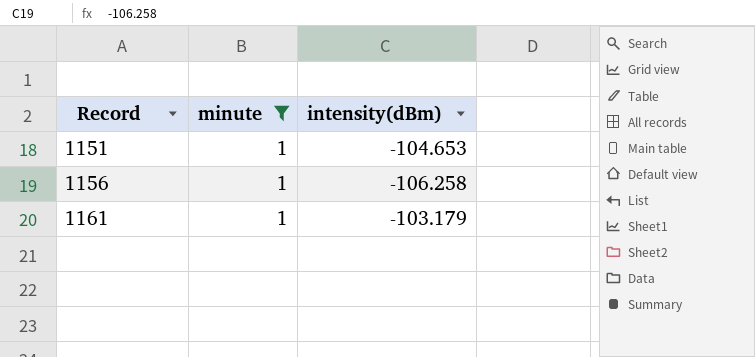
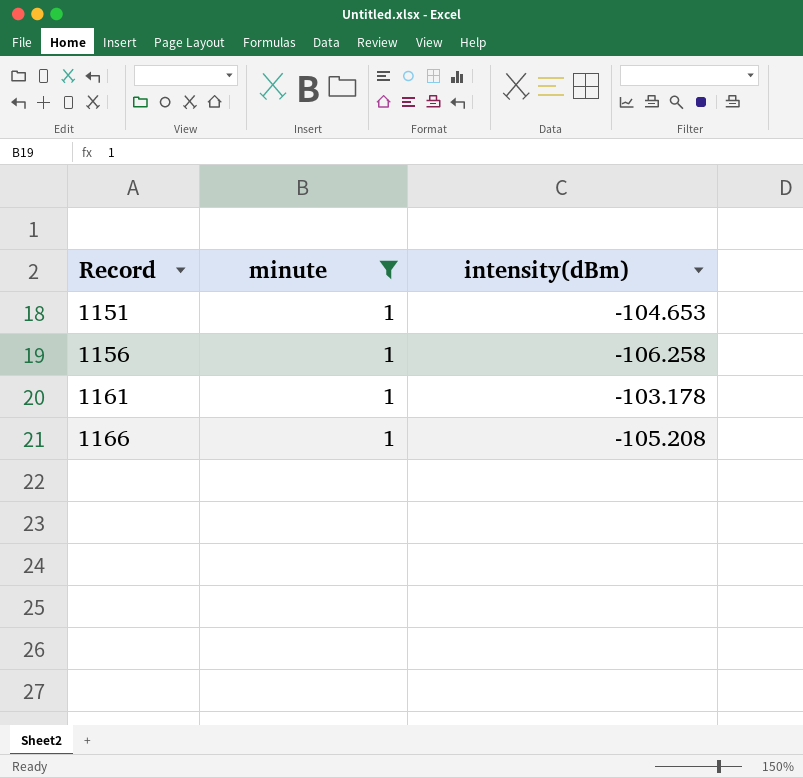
1161 | intensity(dBm): -103.179 -> -103.178
row 1166: none -> 1 | -105.208

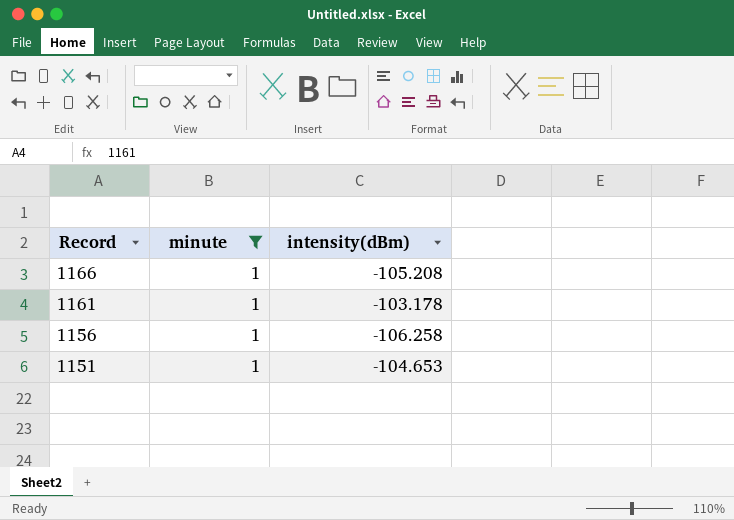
row order: Record ascending -> Record descending

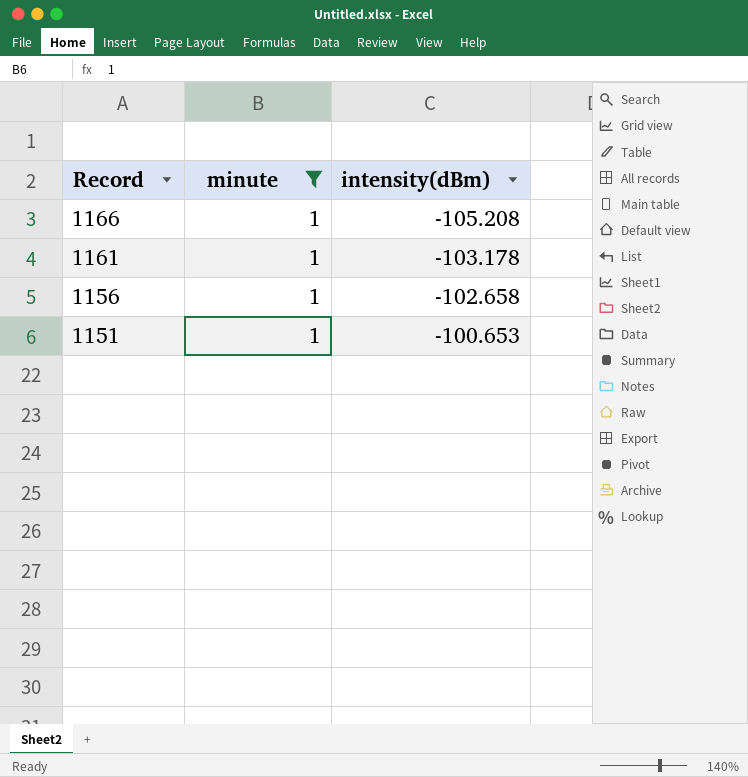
1156 | intensity(dBm): -106.258 -> -102.658
1151 | intensity(dBm): -104.653 -> -100.653

